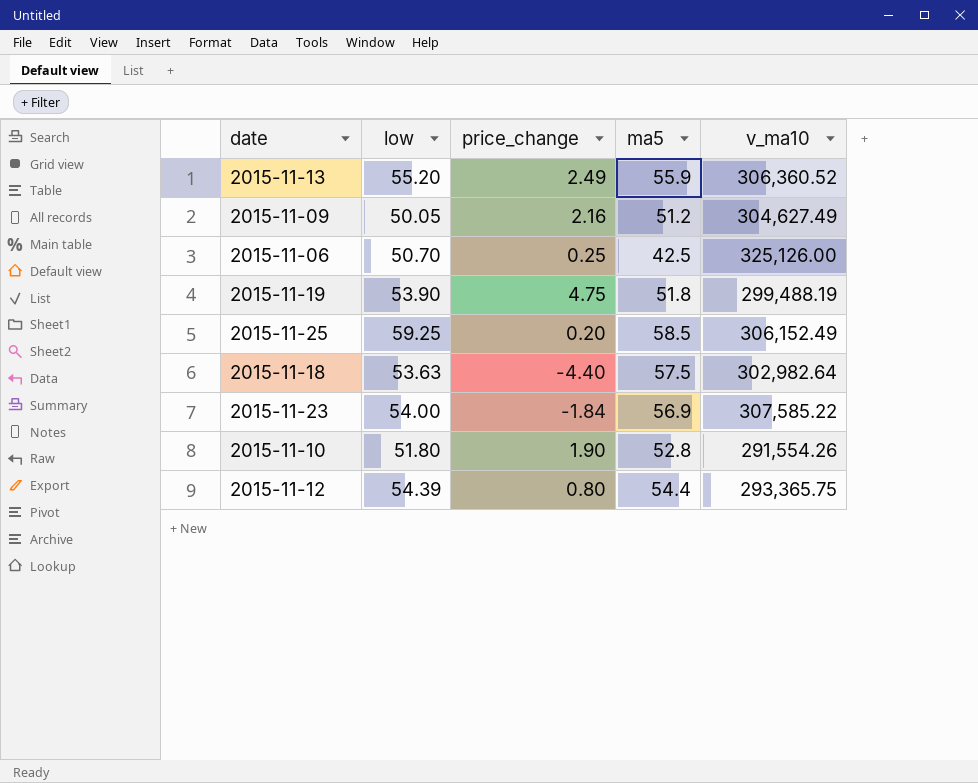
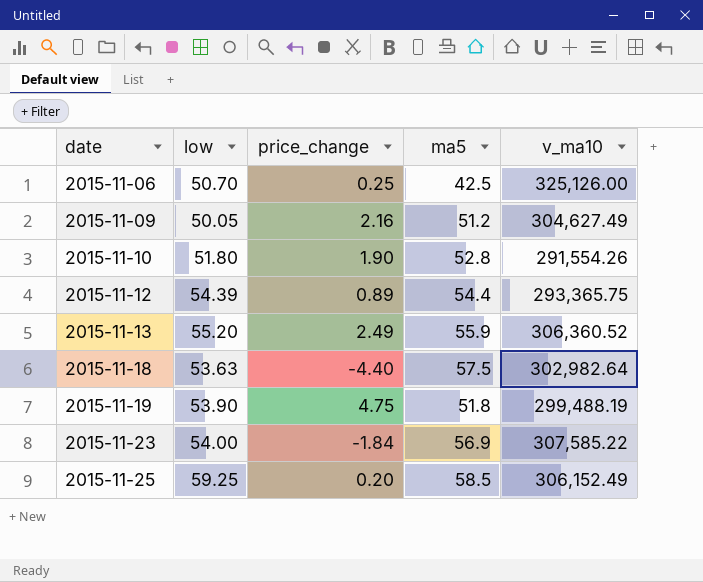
row order: none -> date ascending
2015-11-12 | price_change: 0.80 -> 0.89

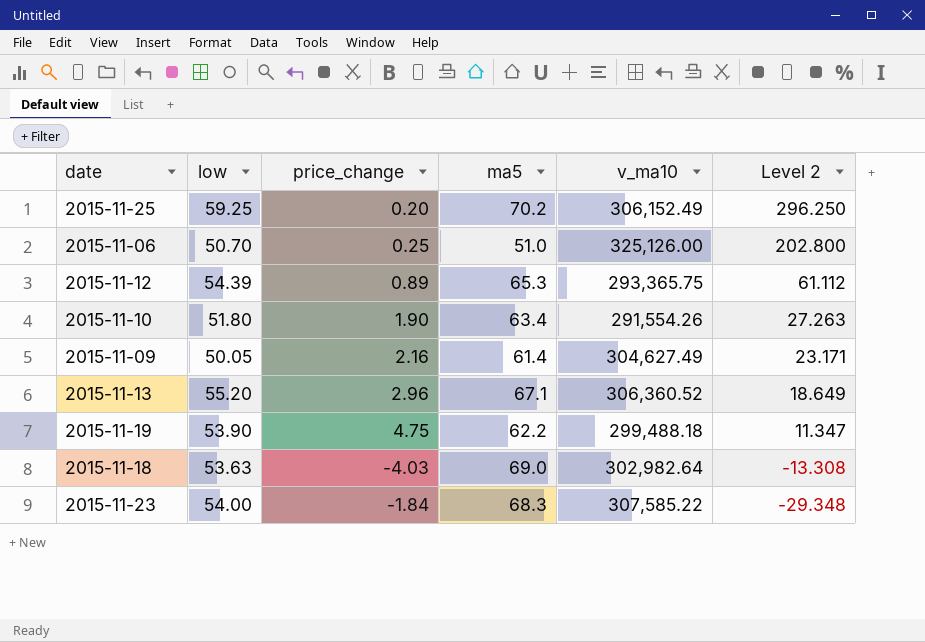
row order: date ascending -> Level 2 descending
column Level 2 | formula: none -> [low] / [price_change]
2015-11-25 | ma5: 58.5 -> 70.2
2015-11-06 | ma5: 42.5 -> 51.0
2015-11-12 | ma5: 54.4 -> 65.3
2015-11-10 | ma5: 52.8 -> 63.4
2015-11-09 | ma5: 51.2 -> 61.4
2015-11-13 | price_change: 2.49 -> 2.96
2015-11-13 | ma5: 55.9 -> 67.1
2015-11-19 | ma5: 51.8 -> 62.2
2015-11-19 | v_ma10: 299,488.19 -> 299,488.18
2015-11-18 | price_change: -4.40 -> -4.03
2015-11-18 | ma5: 57.5 -> 69.0
2015-11-23 | ma5: 56.9 -> 68.3

